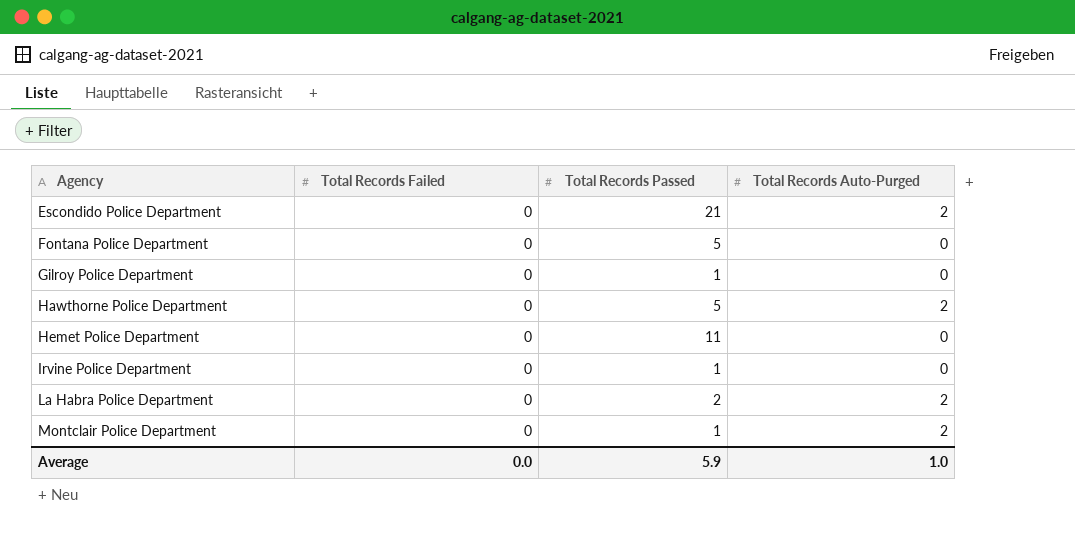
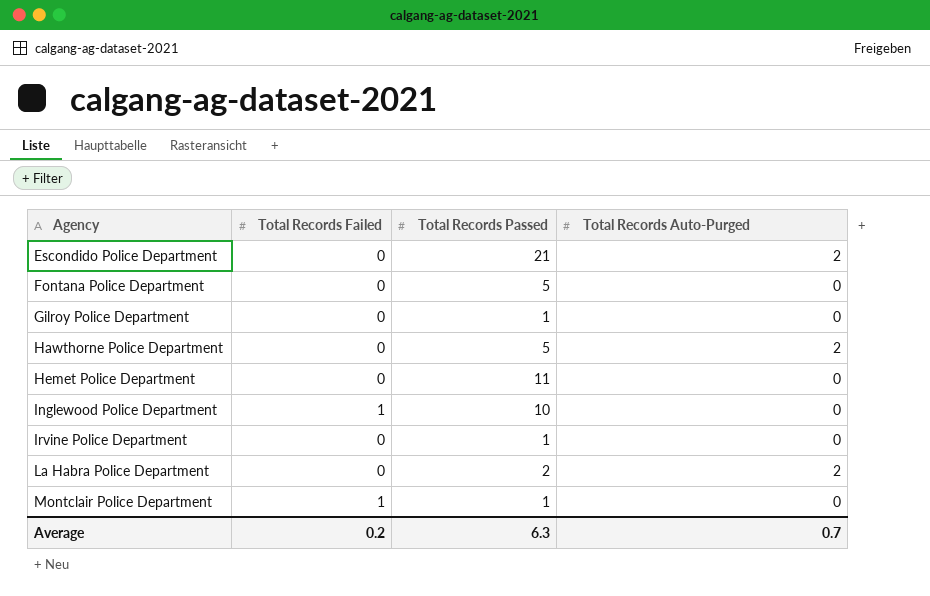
row Inglewood Police Department: none -> 1 | 10 | 0
Montclair Police Department | Total Records Failed: 0 -> 1
Montclair Police Department | Total Records Auto-Purged: 2 -> 0
Average | Total Records Failed: 0.0 -> 0.2
Average | Total Records Passed: 5.9 -> 6.3
Average | Total Records Auto-Purged: 1.0 -> 0.7

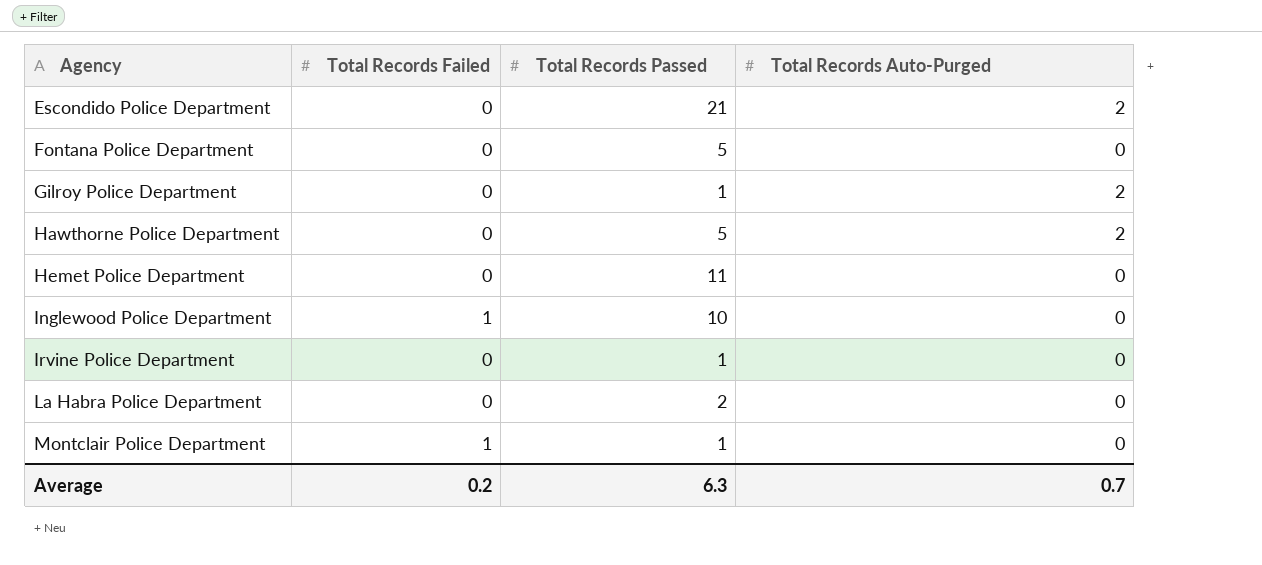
Gilroy Police Department | Total Records Auto-Purged: 0 -> 2
La Habra Police Department | Total Records Auto-Purged: 2 -> 0

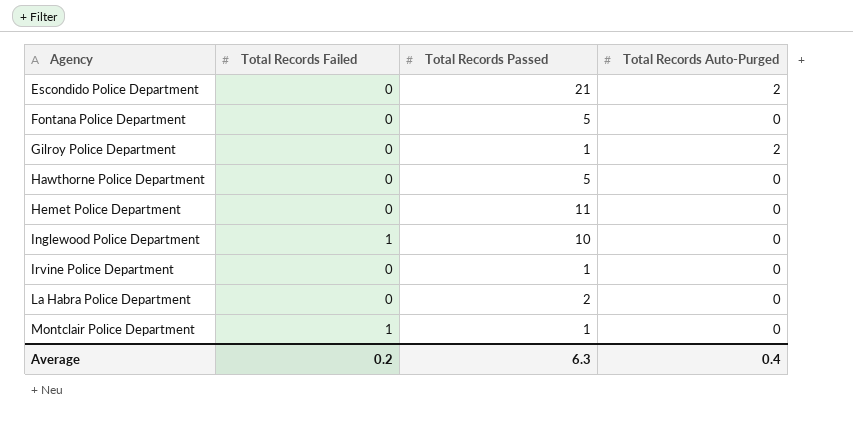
Hawthorne Police Department | Total Records Auto-Purged: 2 -> 0
Average | Total Records Auto-Purged: 0.7 -> 0.4

